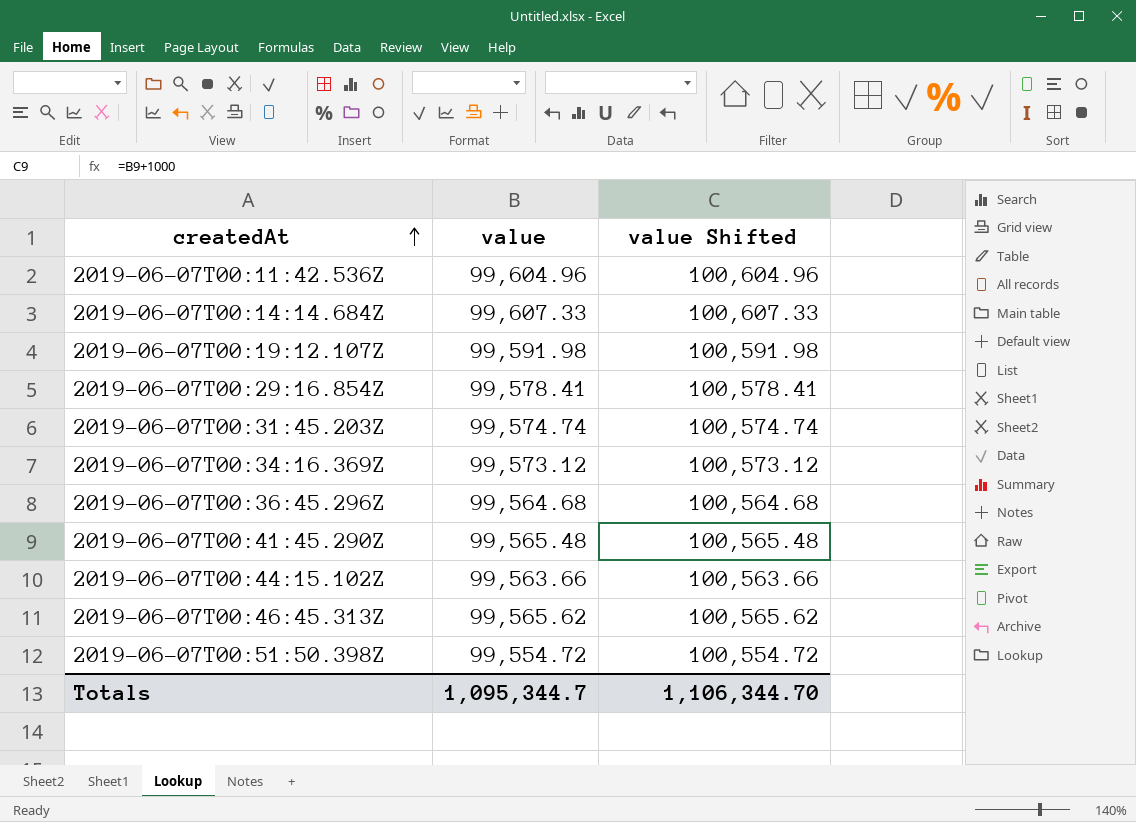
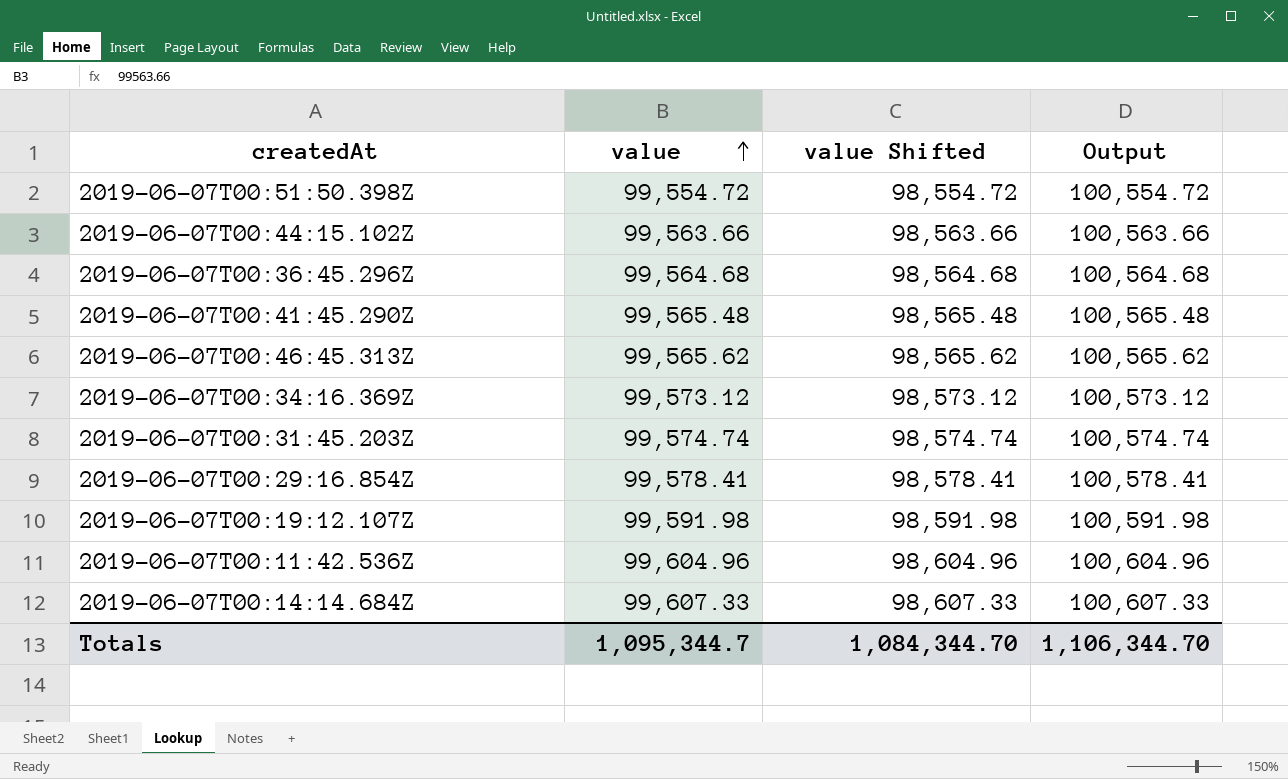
row order: createdAt ascending -> value ascending
column value Shifted | formula: [value] + 1000 -> [value] - 1000
column Output | formula: none -> [value] + 1000
Totals | value Shifted: 1,106,344.70 -> 1,084,344.70

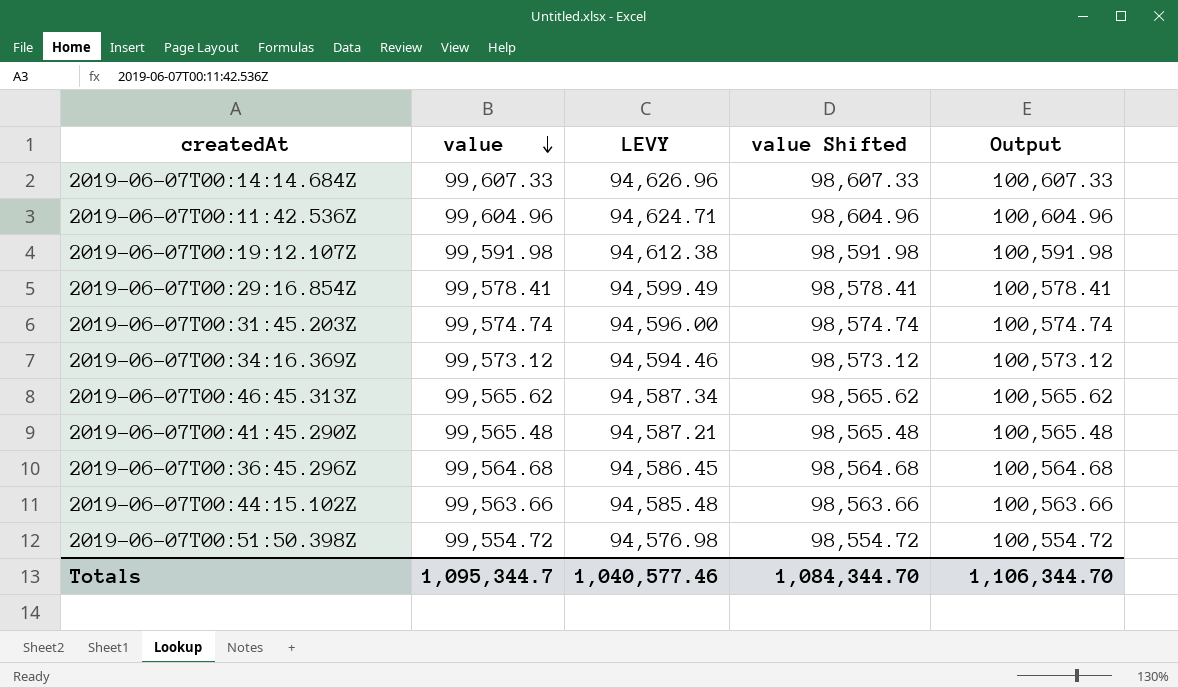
row order: value ascending -> value descending
column LEVY | formula: none -> [value] * 0.95

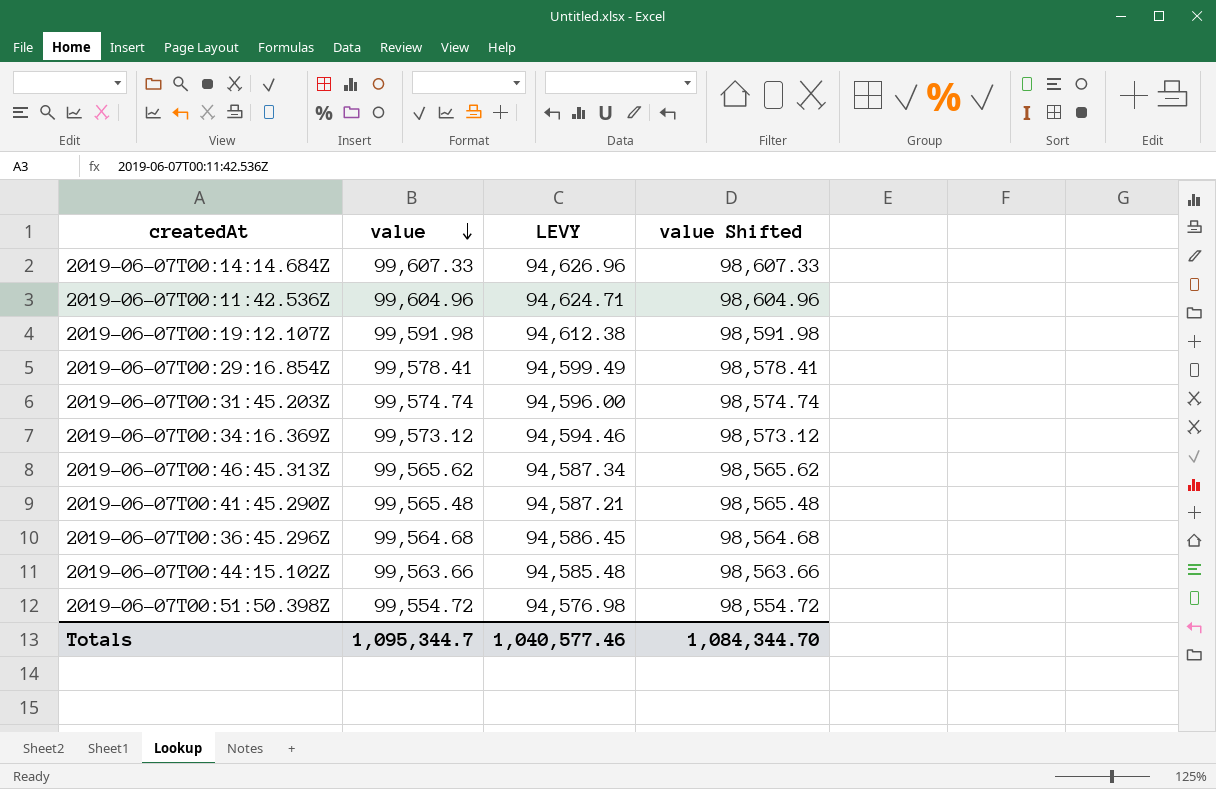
column Output | formula: [value] + 1000 -> none

